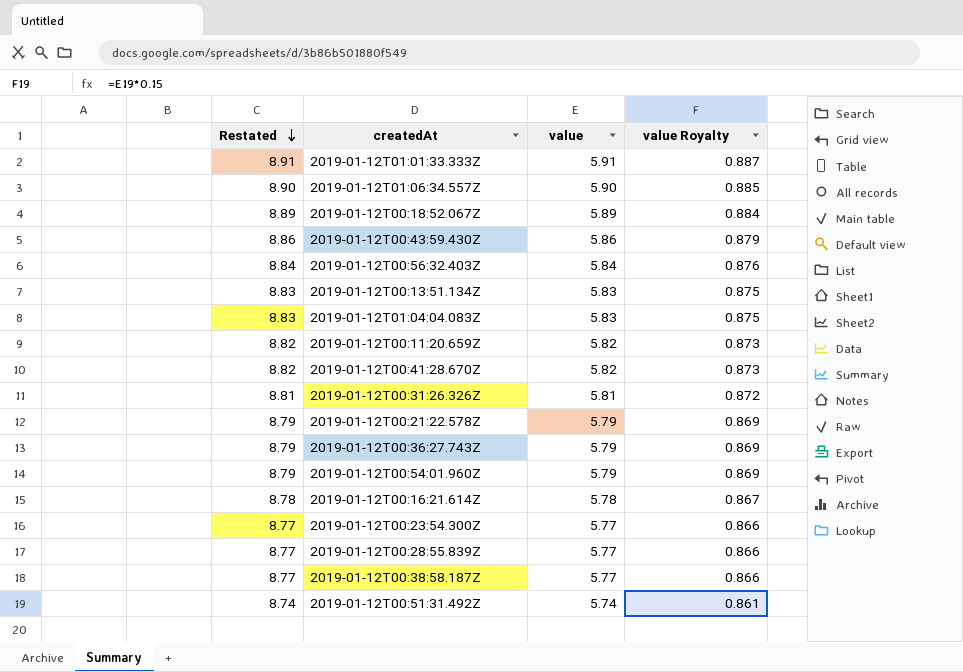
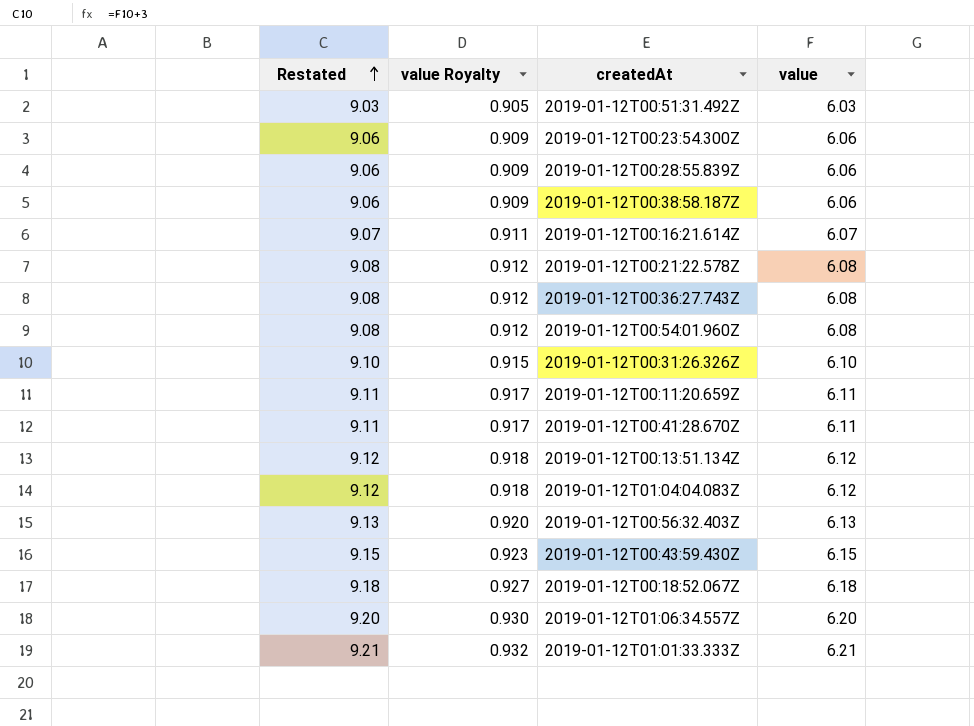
row order: Restated descending -> Restated ascending
column value Royalty | position: 4 -> 2
2019-01-12T00:51:31.492Z | Restated: 8.74 -> 9.03
2019-01-12T00:51:31.492Z | value Royalty: 0.861 -> 0.905
2019-01-12T00:51:31.492Z | value: 5.74 -> 6.03
2019-01-12T00:23:54.300Z | Restated: 8.77 -> 9.06
2019-01-12T00:23:54.300Z | value Royalty: 0.866 -> 0.909
2019-01-12T00:23:54.300Z | value: 5.77 -> 6.06
2019-01-12T00:28:55.839Z | Restated: 8.77 -> 9.06
2019-01-12T00:28:55.839Z | value Royalty: 0.866 -> 0.909
2019-01-12T00:28:55.839Z | value: 5.77 -> 6.06
2019-01-12T00:38:58.187Z | Restated: 8.77 -> 9.06
2019-01-12T00:38:58.187Z | value Royalty: 0.866 -> 0.909
2019-01-12T00:38:58.187Z | value: 5.77 -> 6.06
2019-01-12T00:16:21.614Z | Restated: 8.78 -> 9.07
2019-01-12T00:16:21.614Z | value Royalty: 0.867 -> 0.911
2019-01-12T00:16:21.614Z | value: 5.78 -> 6.07
2019-01-12T00:21:22.578Z | Restated: 8.79 -> 9.08
2019-01-12T00:21:22.578Z | value Royalty: 0.869 -> 0.912
2019-01-12T00:21:22.578Z | value: 5.79 -> 6.08
2019-01-12T00:36:27.743Z | Restated: 8.79 -> 9.08
2019-01-12T00:36:27.743Z | value Royalty: 0.869 -> 0.912
2019-01-12T00:36:27.743Z | value: 5.79 -> 6.08
2019-01-12T00:54:01.960Z | Restated: 8.79 -> 9.08
2019-01-12T00:54:01.960Z | value Royalty: 0.869 -> 0.912
2019-01-12T00:54:01.960Z | value: 5.79 -> 6.08
2019-01-12T00:31:26.326Z | Restated: 8.81 -> 9.10
2019-01-12T00:31:26.326Z | value Royalty: 0.872 -> 0.915
2019-01-12T00:31:26.326Z | value: 5.81 -> 6.10
2019-01-12T00:11:20.659Z | Restated: 8.82 -> 9.11
2019-01-12T00:11:20.659Z | value Royalty: 0.873 -> 0.917
2019-01-12T00:11:20.659Z | value: 5.82 -> 6.11
2019-01-12T00:41:28.670Z | Restated: 8.82 -> 9.11
2019-01-12T00:41:28.670Z | value Royalty: 0.873 -> 0.917
2019-01-12T00:41:28.670Z | value: 5.82 -> 6.11
2019-01-12T00:13:51.134Z | Restated: 8.83 -> 9.12
2019-01-12T00:13:51.134Z | value Royalty: 0.875 -> 0.918
2019-01-12T00:13:51.134Z | value: 5.83 -> 6.12
2019-01-12T01:04:04.083Z | Restated: 8.83 -> 9.12
2019-01-12T01:04:04.083Z | value Royalty: 0.875 -> 0.918
2019-01-12T01:04:04.083Z | value: 5.83 -> 6.12
2019-01-12T00:56:32.403Z | Restated: 8.84 -> 9.13
2019-01-12T00:56:32.403Z | value Royalty: 0.876 -> 0.920
2019-01-12T00:56:32.403Z | value: 5.84 -> 6.13
2019-01-12T00:43:59.430Z | Restated: 8.86 -> 9.15
2019-01-12T00:43:59.430Z | value Royalty: 0.879 -> 0.923
2019-01-12T00:43:59.430Z | value: 5.86 -> 6.15
2019-01-12T00:18:52.067Z | Restated: 8.89 -> 9.18
2019-01-12T00:18:52.067Z | value Royalty: 0.884 -> 0.927
2019-01-12T00:18:52.067Z | value: 5.89 -> 6.18
2019-01-12T01:06:34.557Z | Restated: 8.90 -> 9.20
2019-01-12T01:06:34.557Z | value Royalty: 0.885 -> 0.930
2019-01-12T01:06:34.557Z | value: 5.90 -> 6.20
2019-01-12T01:01:33.333Z | Restated: 8.91 -> 9.21
2019-01-12T01:01:33.333Z | value Royalty: 0.887 -> 0.932
2019-01-12T01:01:33.333Z | value: 5.91 -> 6.21

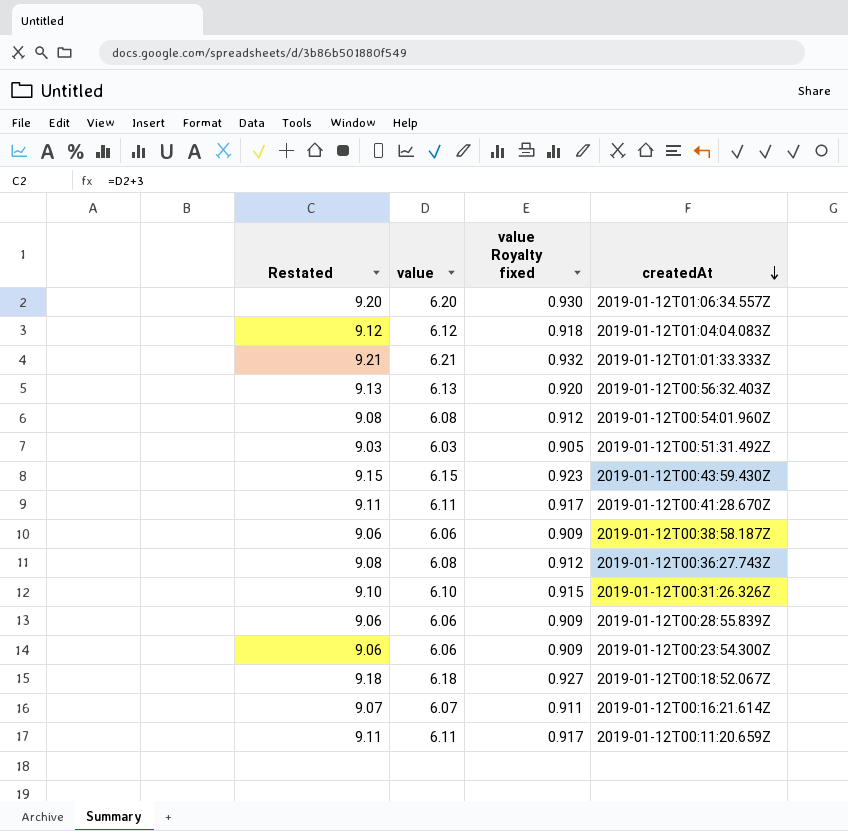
row order: Restated ascending -> createdAt descending
column value | position: 4 -> 2
column name: value Royalty -> value Royalty fixed
row 2019-01-12T00:21:22.578Z: 9.08 | 0.912 | 6.08 -> none
row 2019-01-12T00:13:51.134Z: 9.12 | 0.918 | 6.12 -> none

